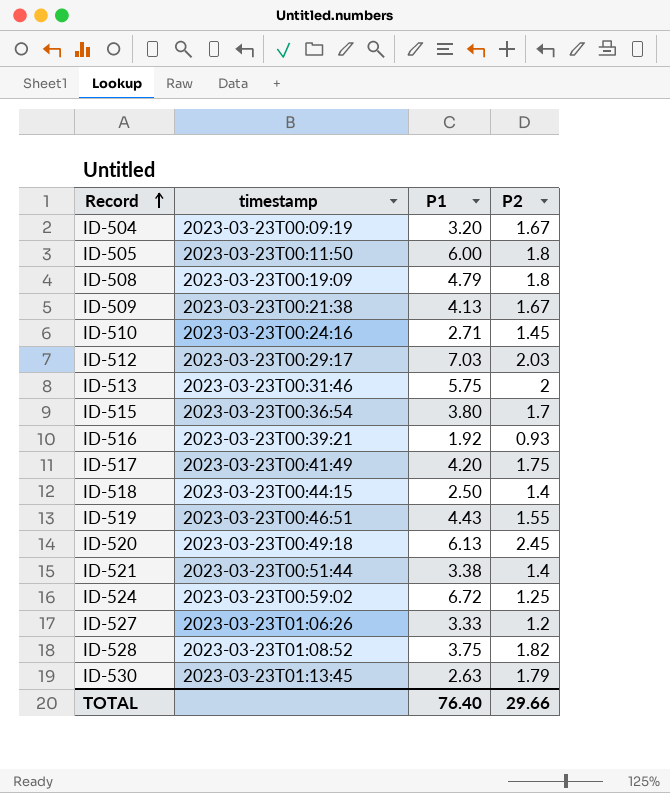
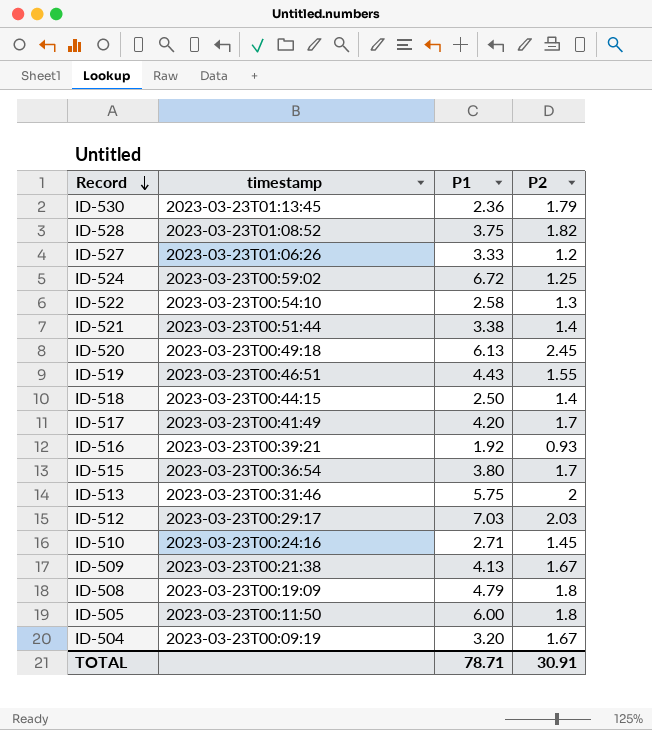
row order: Record ascending -> Record descending
ID-530 | P1: 2.63 -> 2.36
row ID-522: none -> 2023-03-23T00:54:10 | 2.58 | 1.3
ID-517 | P2: 1.75 -> 1.7
TOTAL | P1: 76.40 -> 78.71
TOTAL | P2: 29.66 -> 30.91

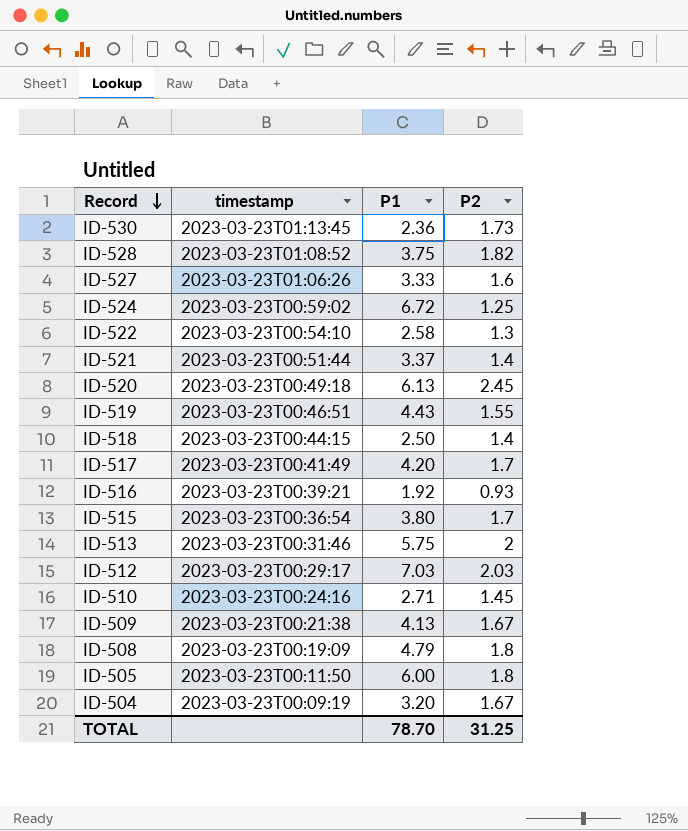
ID-530 | P2: 1.79 -> 1.73
ID-527 | P2: 1.2 -> 1.6
ID-521 | P1: 3.38 -> 3.37
TOTAL | P1: 78.71 -> 78.70
TOTAL | P2: 30.91 -> 31.25

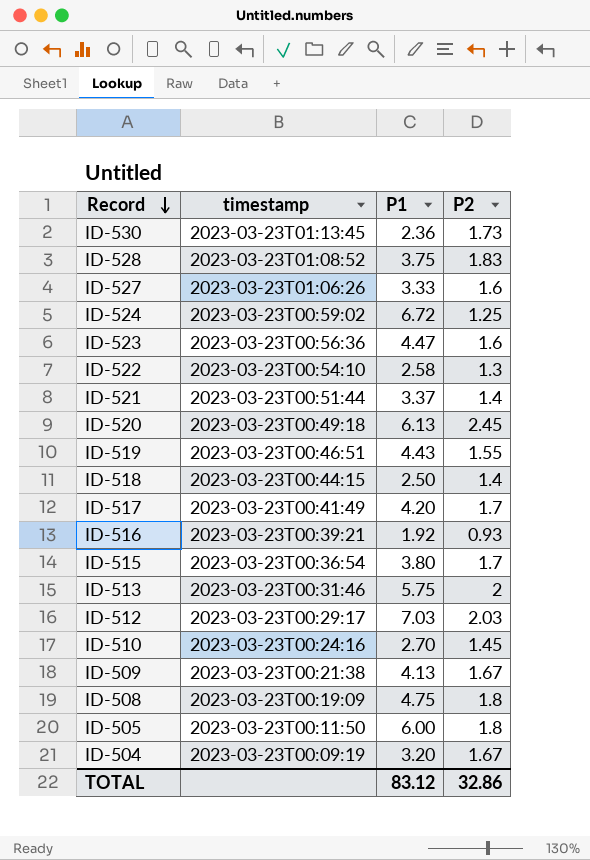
ID-528 | P2: 1.82 -> 1.83
row ID-523: none -> 2023-03-23T00:56:36 | 4.47 | 1.6
ID-510 | P1: 2.71 -> 2.70
ID-508 | P1: 4.79 -> 4.75
TOTAL | P1: 78.70 -> 83.12
TOTAL | P2: 31.25 -> 32.86

